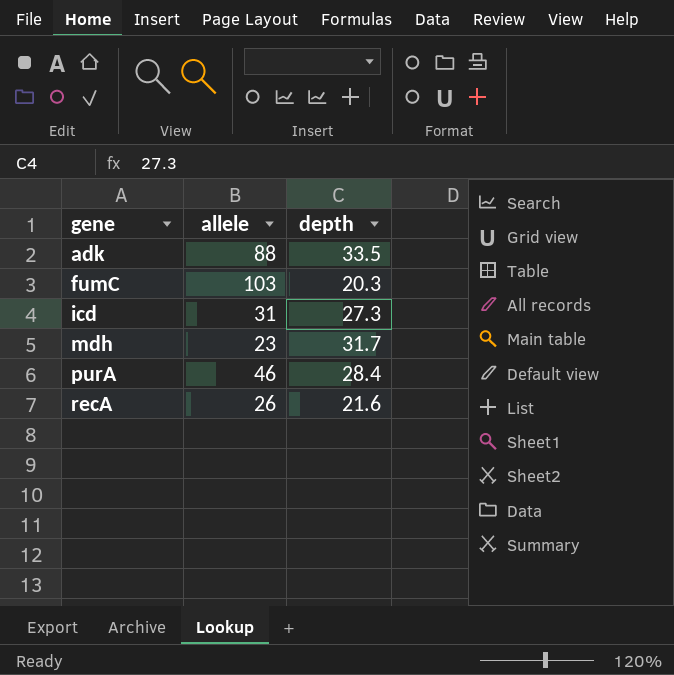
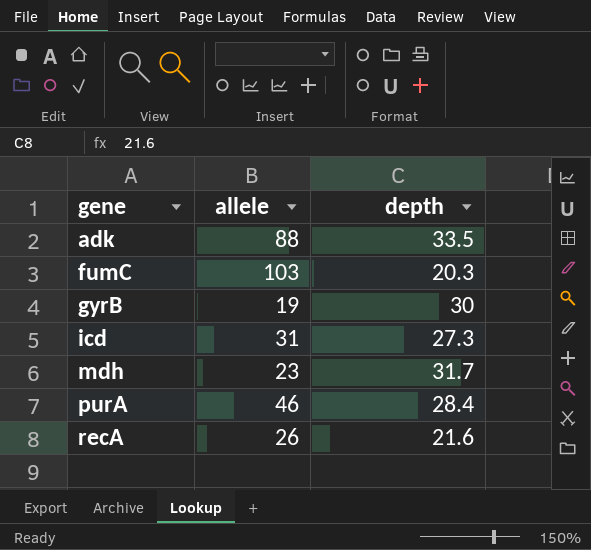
row gyrB: none -> 19 | 30

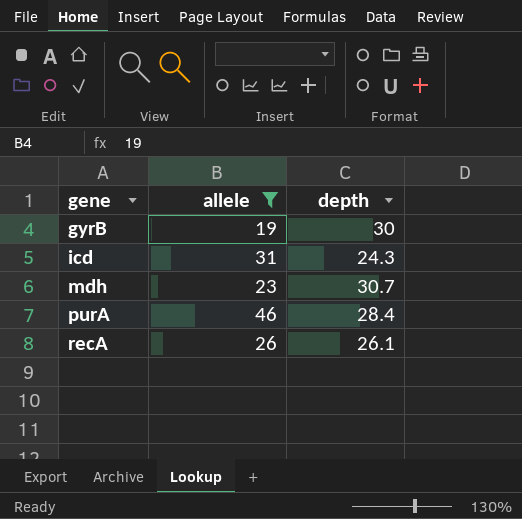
filter: none -> allele <= 46
icd | depth: 27.3 -> 24.3
mdh | depth: 31.7 -> 30.7
recA | depth: 21.6 -> 26.1

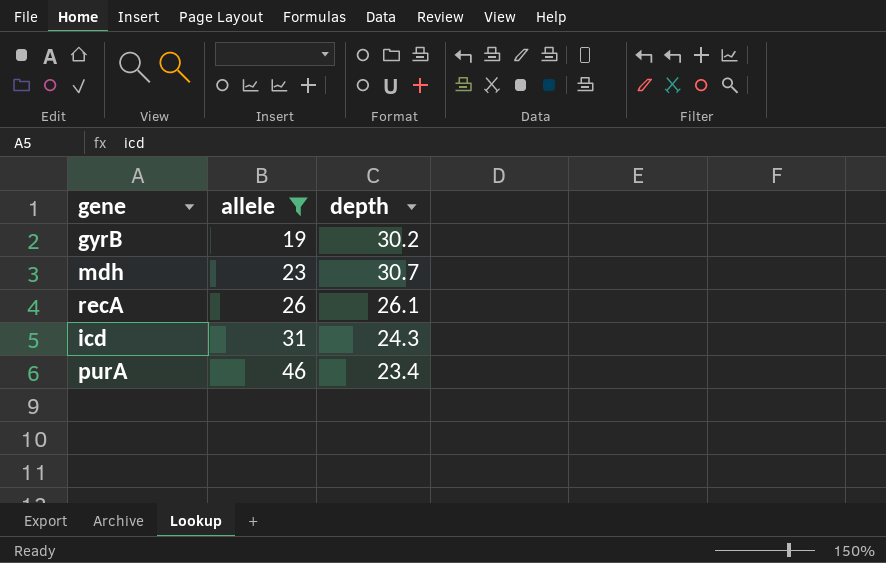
row order: gene ascending -> allele ascending
gyrB | depth: 30 -> 30.2
purA | depth: 28.4 -> 23.4

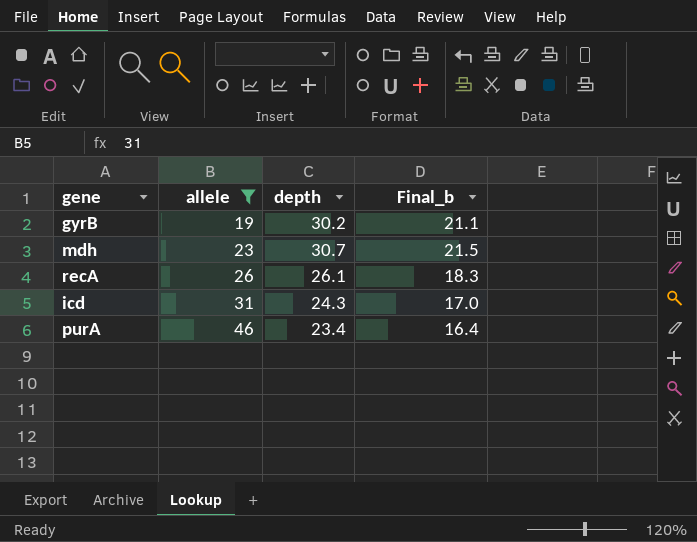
column Final_b | formula: none -> [depth] * 0.7

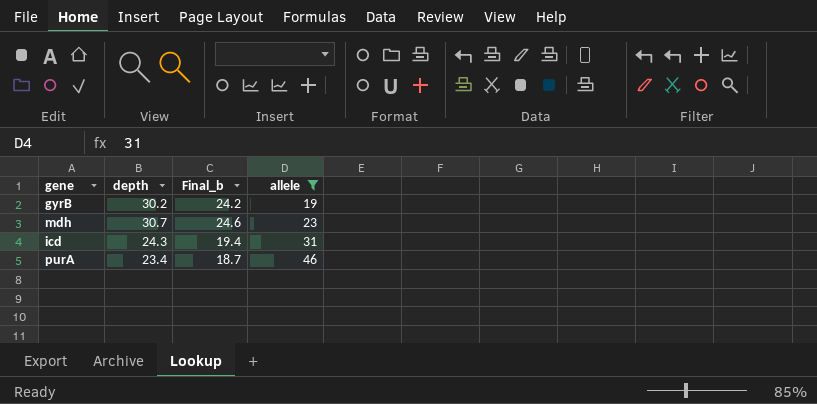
column Final_b | formula: [depth] * 0.7 -> [depth] * 0.8
column allele | position: 2 -> 4
row recA: 26 | 26.1 | 18.3 -> none

